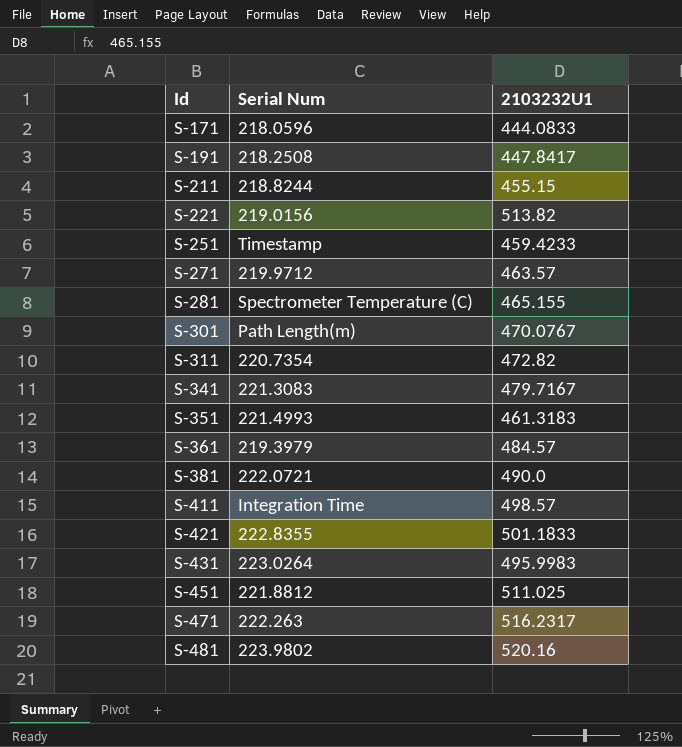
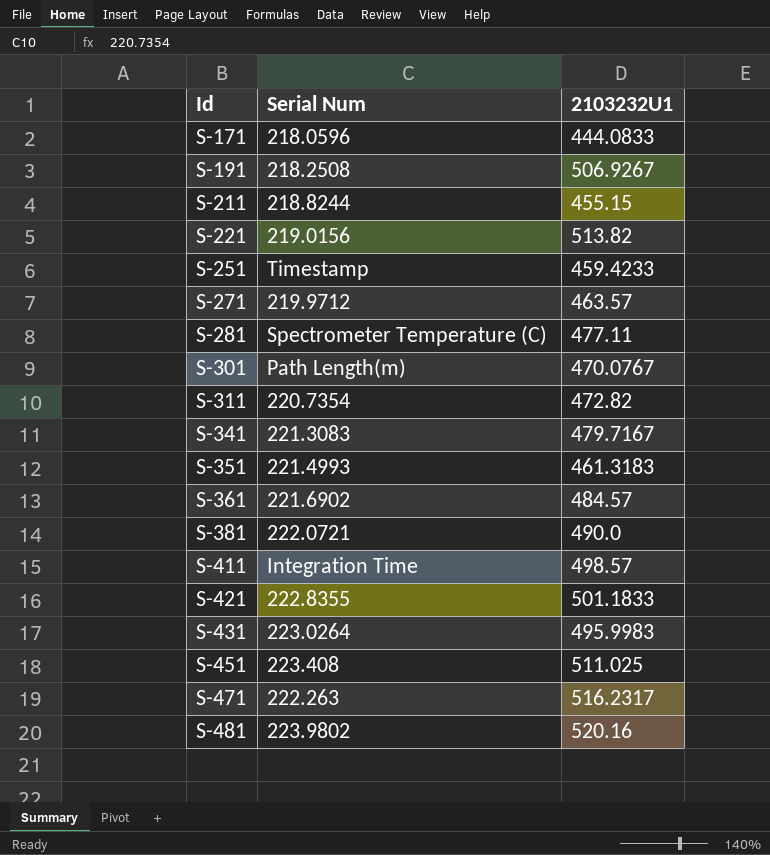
S-191 | 2103232U1: 447.8417 -> 506.9267
S-281 | 2103232U1: 465.155 -> 477.11
S-361 | Serial Num: 219.3979 -> 221.6902
S-451 | Serial Num: 221.8812 -> 223.408

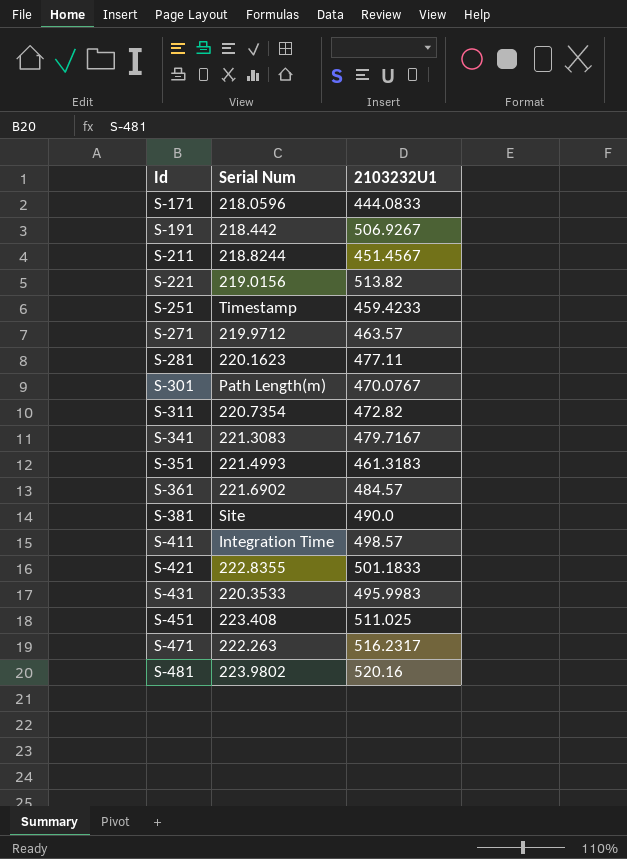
S-191 | Serial Num: 218.2508 -> 218.442
S-211 | 2103232U1: 455.15 -> 451.4567
S-281 | Serial Num: Spectrometer Temperature (C) -> 220.1623
S-381 | Serial Num: 222.0721 -> Site
S-431 | Serial Num: 223.0264 -> 220.3533

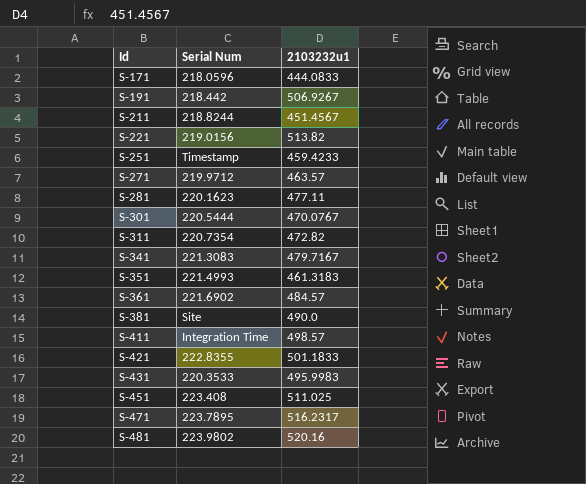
column name: 2103232U1 -> 2103232u1
S-301 | Serial Num: Path Length(m) -> 220.5444
S-471 | Serial Num: 222.263 -> 223.7895

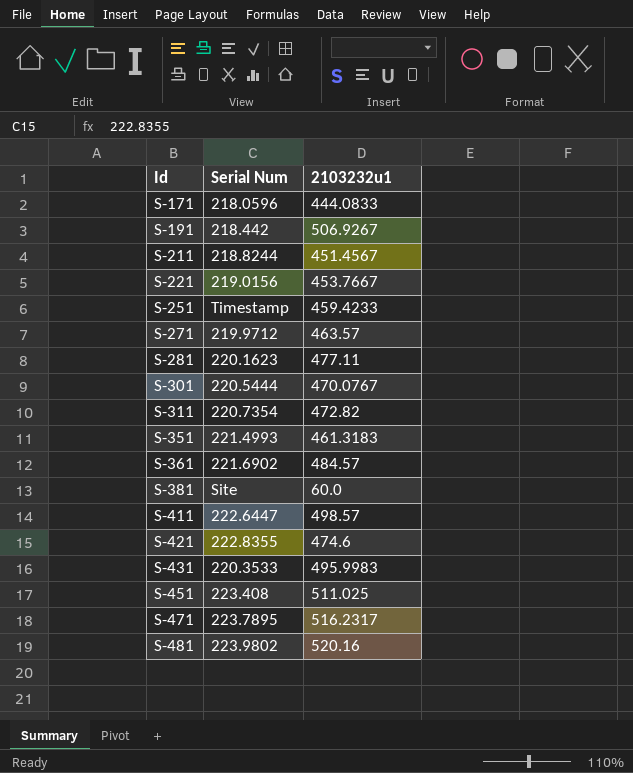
row S-341: 221.3083 | 479.7167 -> none
S-221 | 2103232u1: 513.82 -> 453.7667
S-381 | 2103232u1: 490.0 -> 60.0
S-411 | Serial Num: Integration Time -> 222.6447
S-421 | 2103232u1: 501.1833 -> 474.6

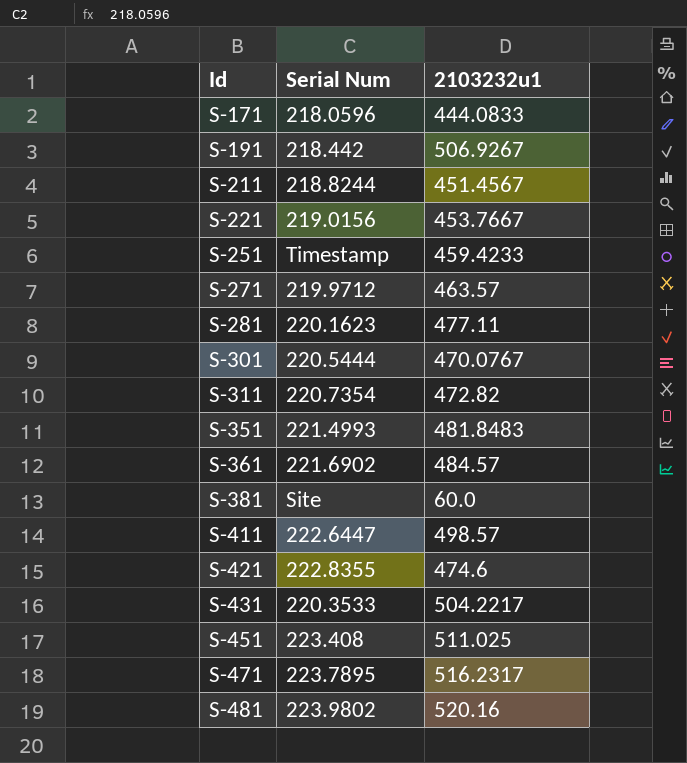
S-351 | 2103232u1: 461.3183 -> 481.8483
S-431 | 2103232u1: 495.9983 -> 504.2217

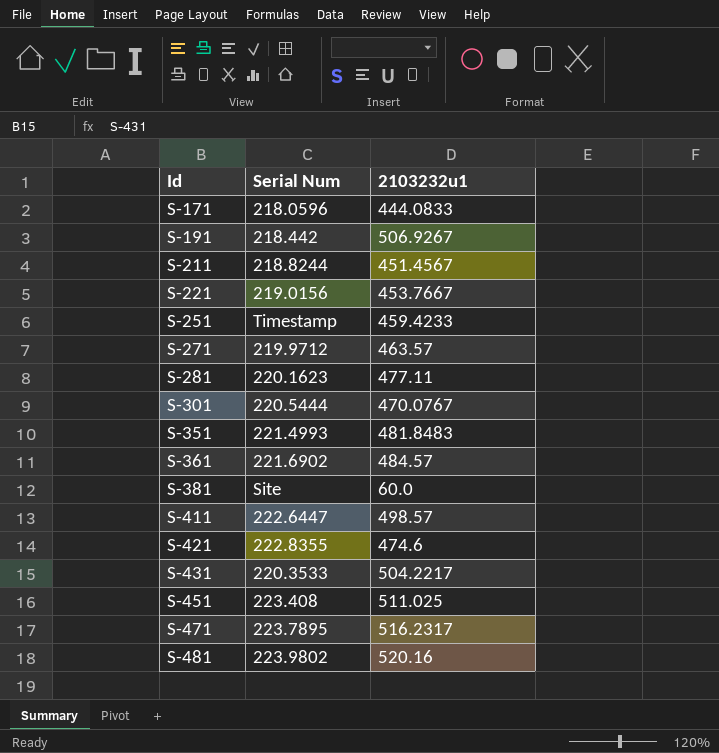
row S-311: 220.7354 | 472.82 -> none

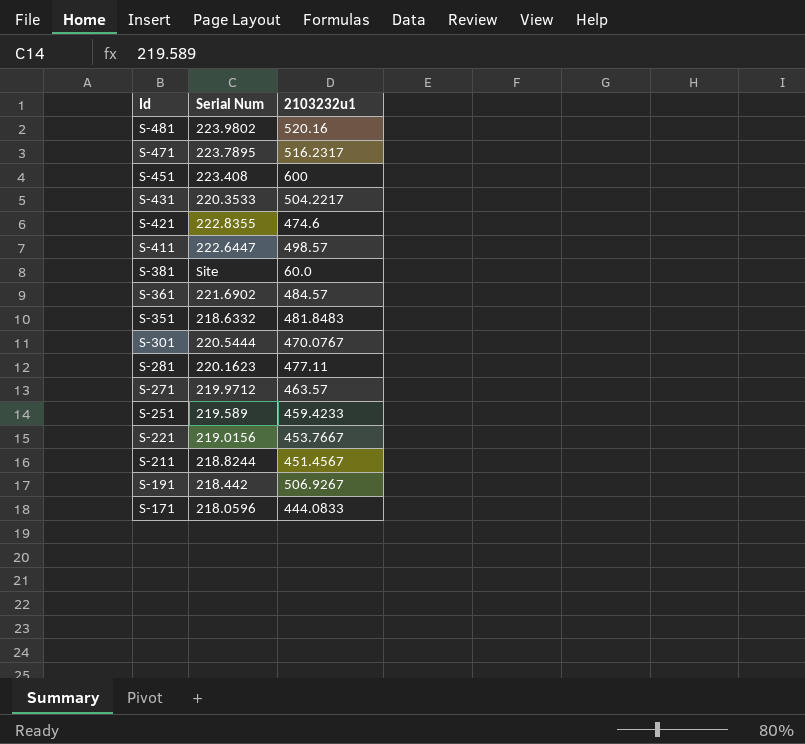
row order: Id ascending -> Id descending
S-451 | 2103232u1: 511.025 -> 600
S-351 | Serial Num: 221.4993 -> 218.6332
S-251 | Serial Num: Timestamp -> 219.589

